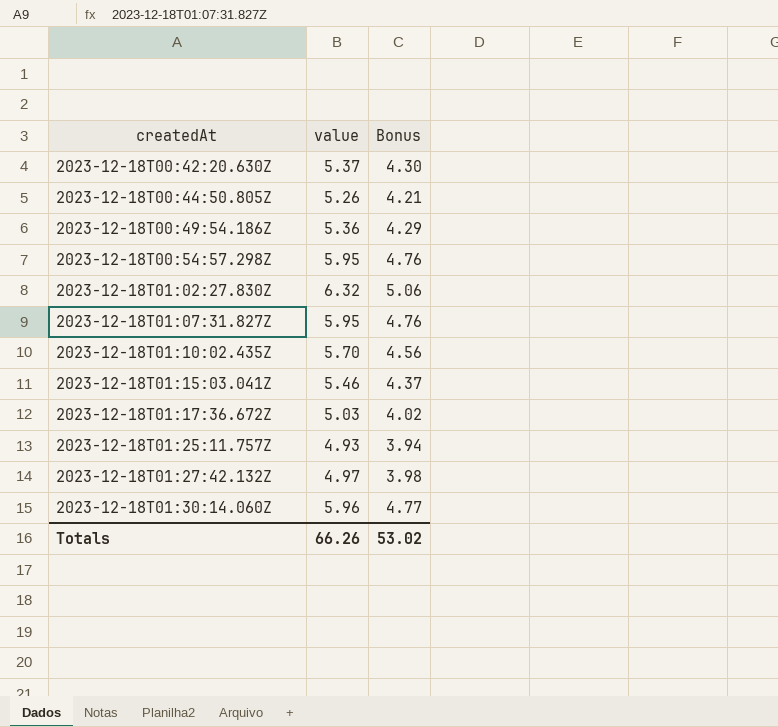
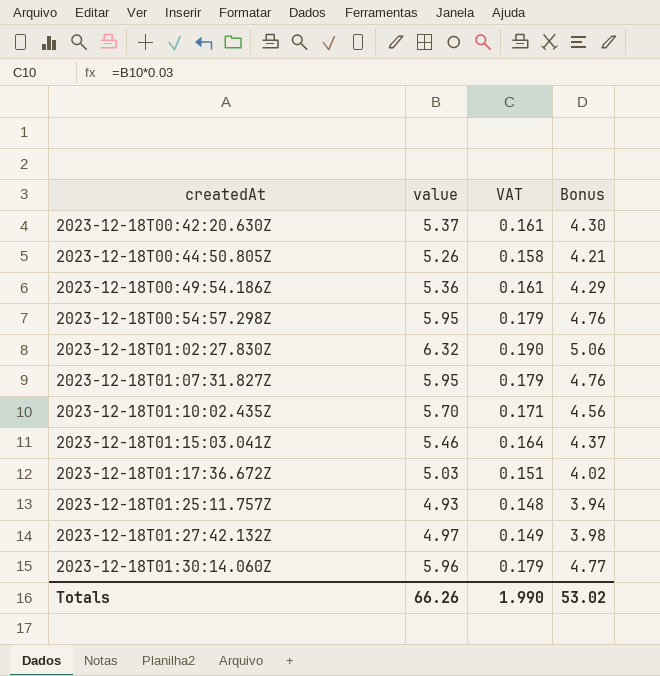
column VAT | formula: none -> [value] * 0.03

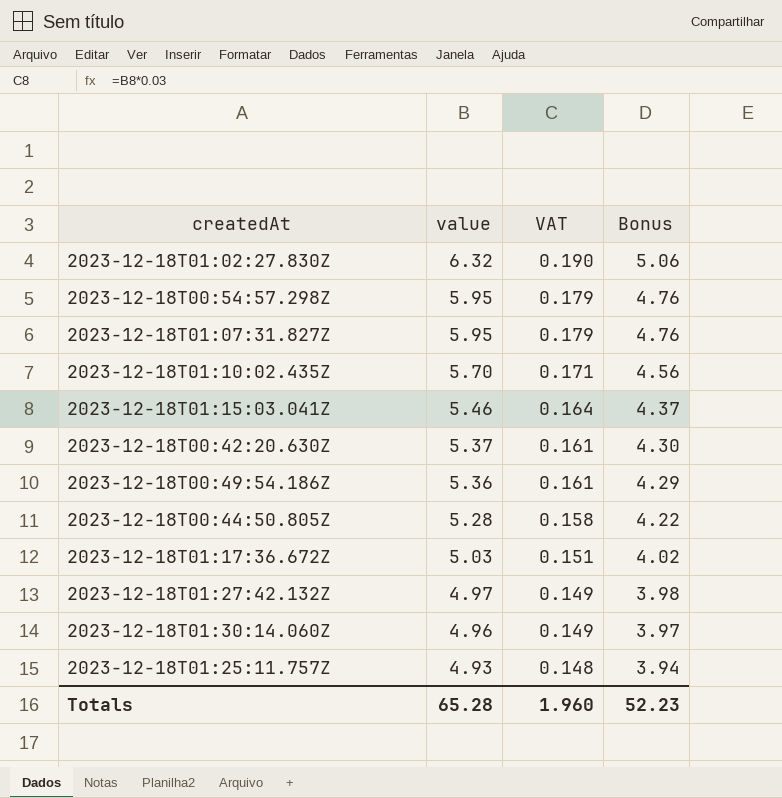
row order: createdAt ascending -> value descending
2023-12-18T00:44:50.805Z | value: 5.26 -> 5.28
2023-12-18T00:44:50.805Z | Bonus: 4.21 -> 4.22
2023-12-18T01:30:14.060Z | value: 5.96 -> 4.96
2023-12-18T01:30:14.060Z | VAT: 0.179 -> 0.149
2023-12-18T01:30:14.060Z | Bonus: 4.77 -> 3.97
Totals | value: 66.26 -> 65.28
Totals | VAT: 1.990 -> 1.960
Totals | Bonus: 53.02 -> 52.23

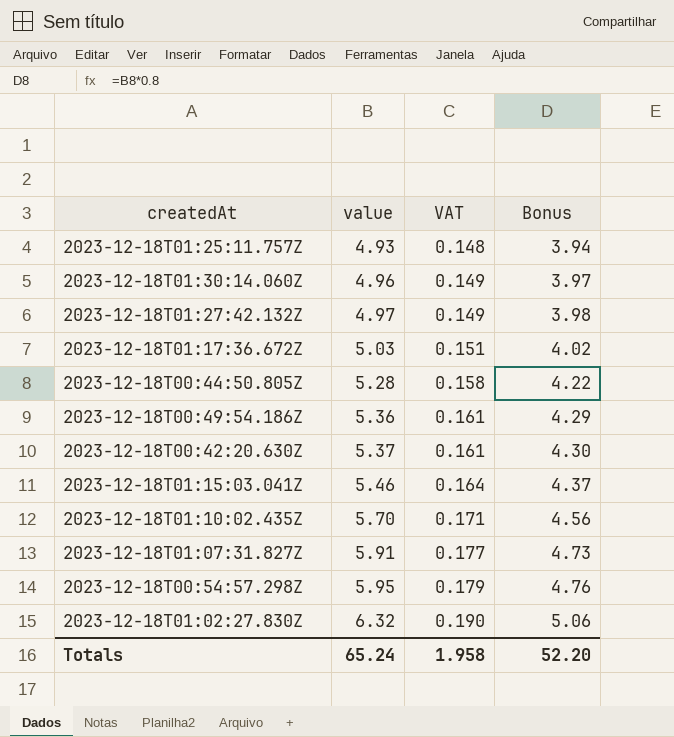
row order: value descending -> value ascending
2023-12-18T01:07:31.827Z | value: 5.95 -> 5.91
2023-12-18T01:07:31.827Z | VAT: 0.179 -> 0.177
2023-12-18T01:07:31.827Z | Bonus: 4.76 -> 4.73
Totals | value: 65.28 -> 65.24
Totals | VAT: 1.960 -> 1.958
Totals | Bonus: 52.23 -> 52.20

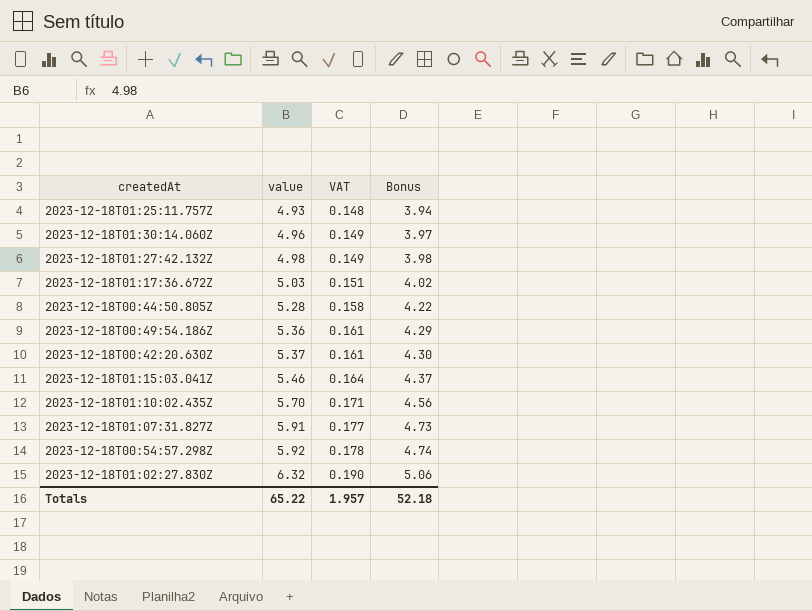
2023-12-18T01:27:42.132Z | value: 4.97 -> 4.98
2023-12-18T00:54:57.298Z | value: 5.95 -> 5.92
2023-12-18T00:54:57.298Z | VAT: 0.179 -> 0.178
2023-12-18T00:54:57.298Z | Bonus: 4.76 -> 4.74
Totals | value: 65.24 -> 65.22
Totals | VAT: 1.958 -> 1.957
Totals | Bonus: 52.20 -> 52.18

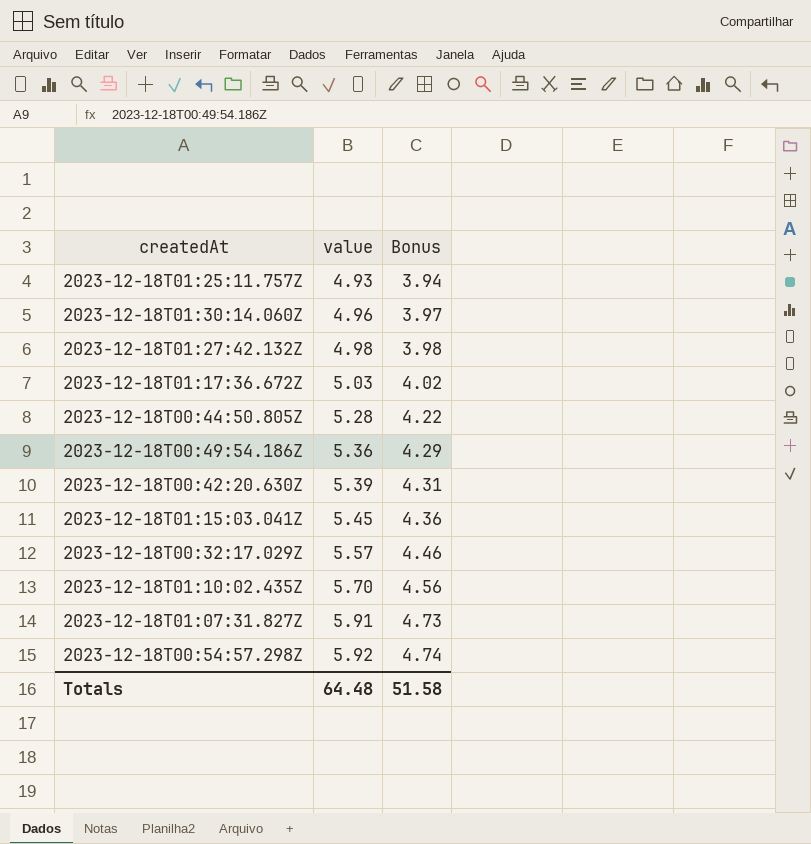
column VAT | formula: [value] * 0.03 -> none
row 2023-12-18T01:02:27.830Z: 6.32 | 0.190 | 5.06 -> none
2023-12-18T00:42:20.630Z | value: 5.37 -> 5.39
2023-12-18T00:42:20.630Z | Bonus: 4.30 -> 4.31
2023-12-18T01:15:03.041Z | value: 5.46 -> 5.45
2023-12-18T01:15:03.041Z | Bonus: 4.37 -> 4.36
row 2023-12-18T00:32:17.029Z: none -> 5.57 | 4.46
Totals | value: 65.22 -> 64.48
Totals | Bonus: 52.18 -> 51.58

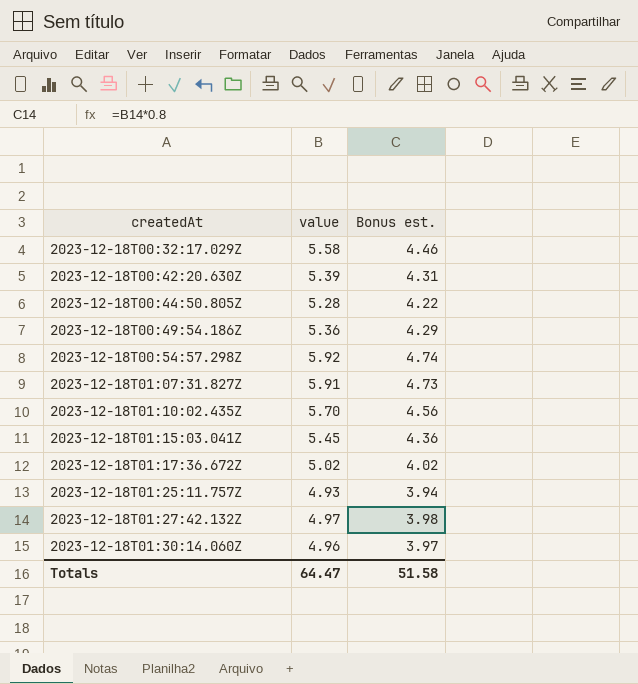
row order: value ascending -> createdAt ascending
column name: Bonus -> Bonus est.
2023-12-18T00:32:17.029Z | value: 5.57 -> 5.58
2023-12-18T01:17:36.672Z | value: 5.03 -> 5.02
2023-12-18T01:27:42.132Z | value: 4.98 -> 4.97
Totals | value: 64.48 -> 64.47

